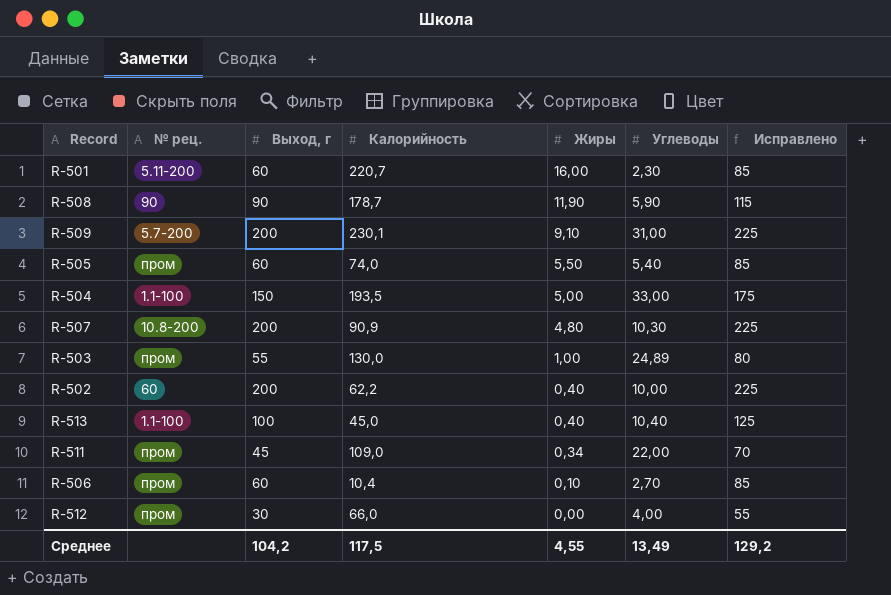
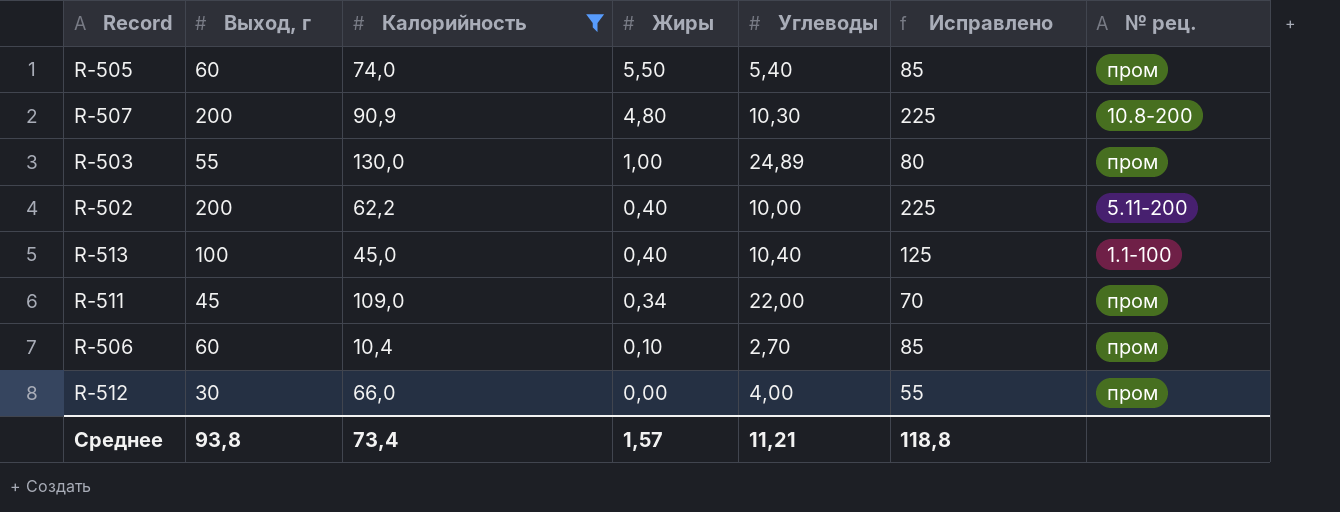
filter: none -> Калорийность <= 130,0
column № рец. | position: 2 -> 7
R-502 | № рец.: 60 -> 5.11-200
Среднее | Выход, г: 104,2 -> 93,8
Среднее | Калорийность: 117,5 -> 73,4
Среднее | Жиры: 4,55 -> 1,57
Среднее | Углеводы: 13,49 -> 11,21
Среднее | Исправлено: 129,2 -> 118,8

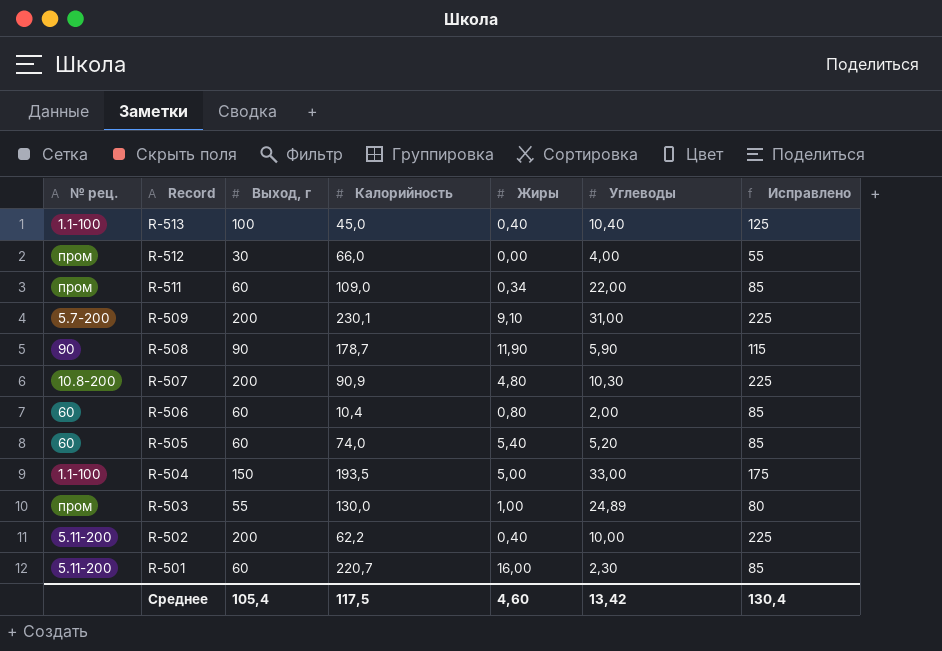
filter: Калорийность <= 130,0 -> none
row order: Жиры descending -> Record descending
column № рец. | position: 7 -> 1
R-511 | Выход, г: 45 -> 60
R-511 | Исправлено: 70 -> 85
R-506 | № рец.: пром -> 60
R-506 | Жиры: 0,10 -> 0,80
R-506 | Углеводы: 2,70 -> 2,00
R-505 | № рец.: пром -> 60
R-505 | Жиры: 5,50 -> 5,40
R-505 | Углеводы: 5,40 -> 5,20
Среднее | Выход, г: 93,8 -> 105,4
Среднее | Калорийность: 73,4 -> 117,5
Среднее | Жиры: 1,57 -> 4,60
Среднее | Углеводы: 11,21 -> 13,42
Среднее | Исправлено: 118,8 -> 130,4

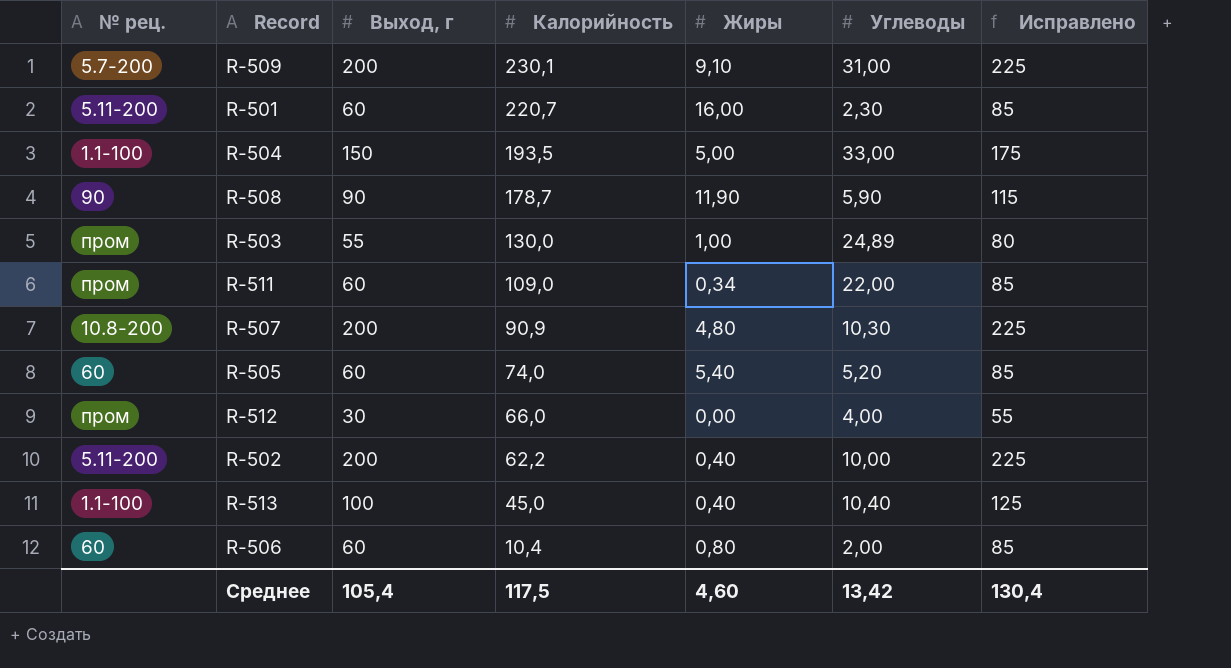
row order: Record descending -> Калорийность descending

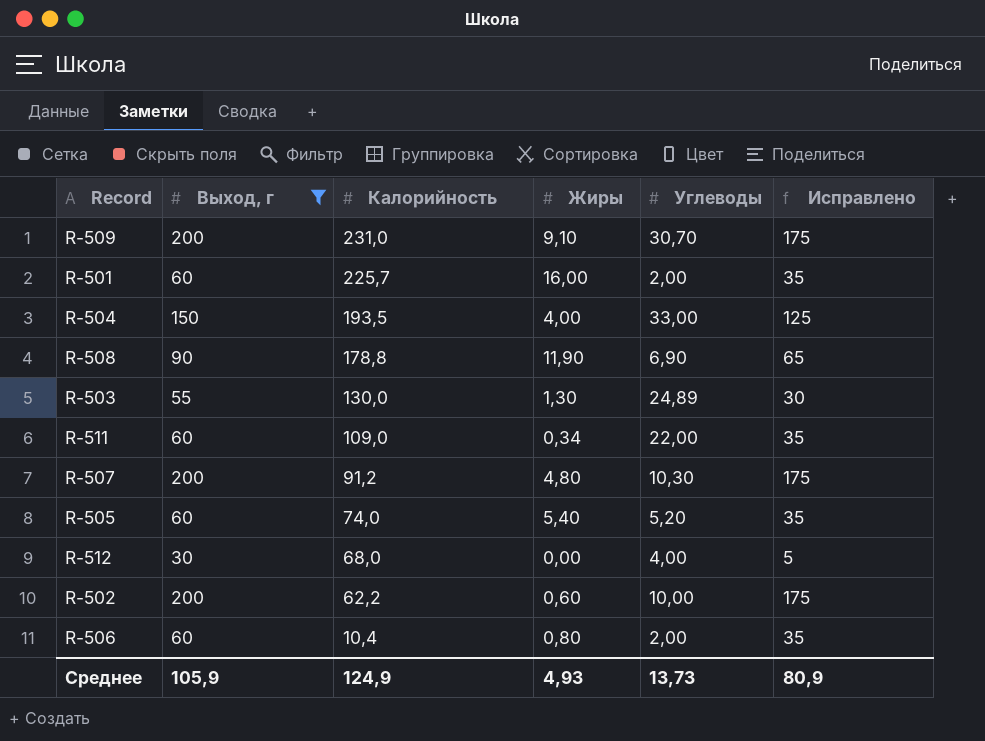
filter: none -> Выход, г != 100
column № рец. | position: 1 -> none
column Исправлено | formula: [Выход, г] + 25 -> [Выход, г] - 25
R-509 | Калорийность: 230,1 -> 231,0
R-509 | Углеводы: 31,00 -> 30,70
R-501 | Калорийность: 220,7 -> 225,7
R-501 | Углеводы: 2,30 -> 2,00
R-504 | Жиры: 5,00 -> 4,00
R-508 | Калорийность: 178,7 -> 178,8
R-508 | Углеводы: 5,90 -> 6,90
R-503 | Жиры: 1,00 -> 1,30
R-507 | Калорийность: 90,9 -> 91,2
R-512 | Калорийность: 66,0 -> 68,0
R-502 | Жиры: 0,40 -> 0,60
Среднее | Выход, г: 105,4 -> 105,9
Среднее | Калорийность: 117,5 -> 124,9
Среднее | Жиры: 4,60 -> 4,93
Среднее | Углеводы: 13,42 -> 13,73
Среднее | Исправлено: 130,4 -> 80,9

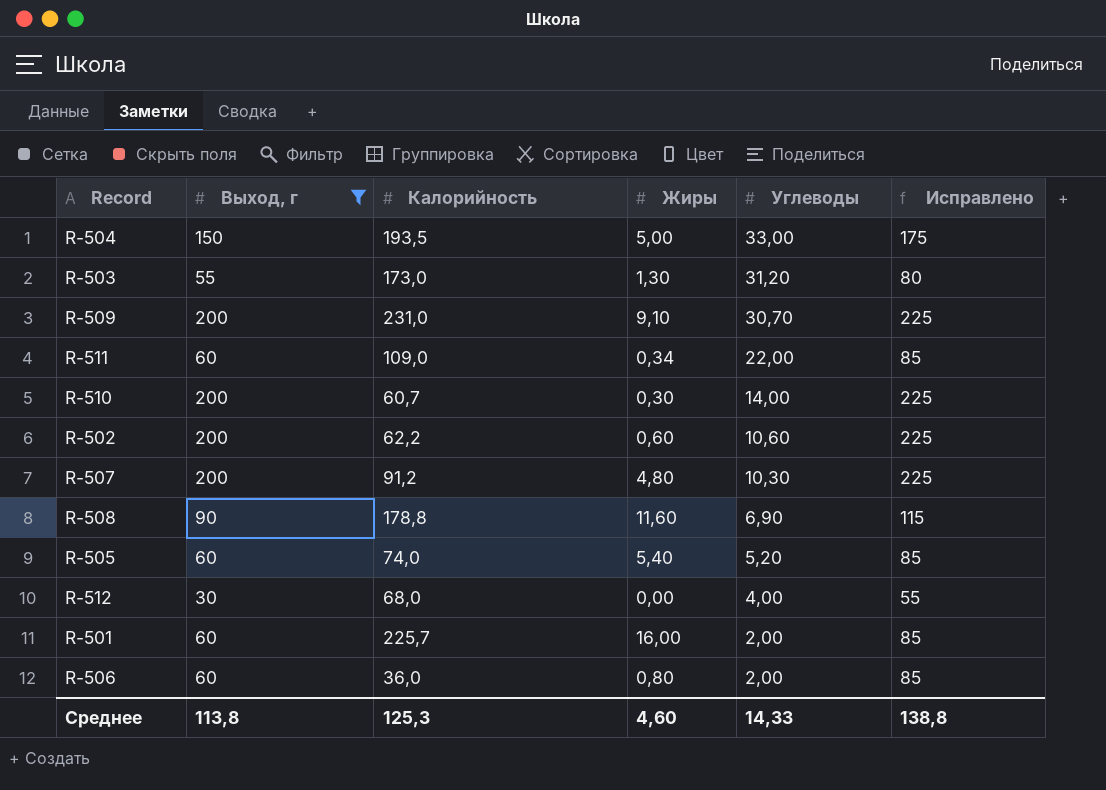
row order: Калорийность descending -> Углеводы descending
column Исправлено | formula: [Выход, г] - 25 -> [Выход, г] + 25
R-504 | Жиры: 4,00 -> 5,00
R-503 | Калорийность: 130,0 -> 173,0
R-503 | Углеводы: 24,89 -> 31,20
row R-510: none -> 200 | 60,7 | 0,30 | 14,00 | 225
R-502 | Углеводы: 10,00 -> 10,60
R-508 | Жиры: 11,90 -> 11,60
R-506 | Калорийность: 10,4 -> 36,0
Среднее | Выход, г: 105,9 -> 113,8
Среднее | Калорийность: 124,9 -> 125,3
Среднее | Жиры: 4,93 -> 4,60
Среднее | Углеводы: 13,73 -> 14,33
Среднее | Исправлено: 80,9 -> 138,8

